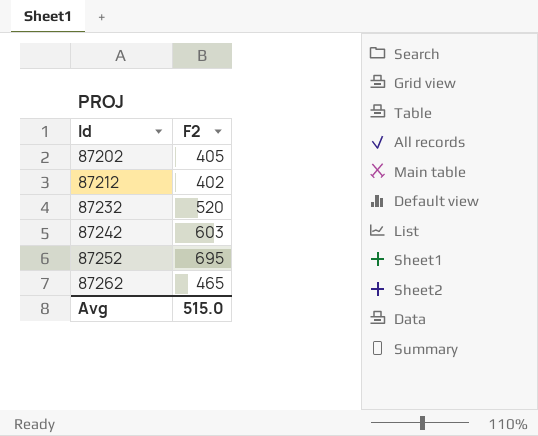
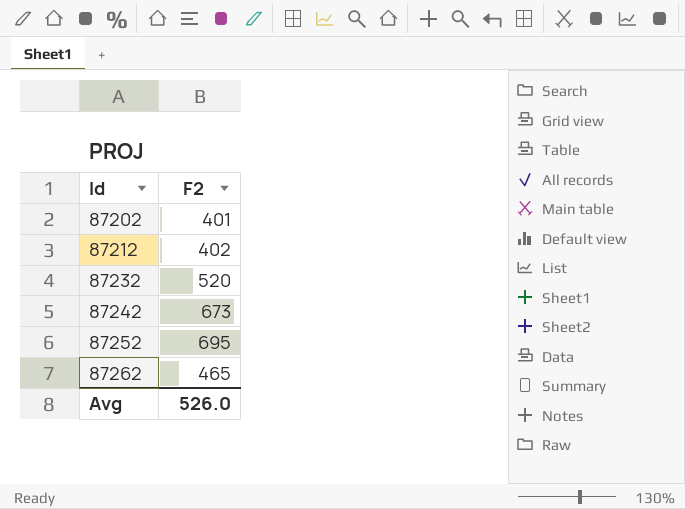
87202 | F2: 405 -> 401
87242 | F2: 603 -> 673
Avg | F2: 515.0 -> 526.0

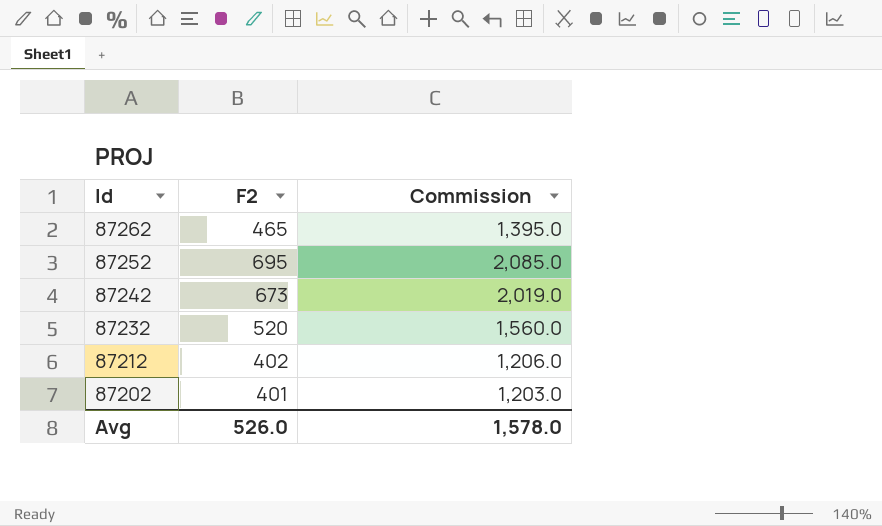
row order: Id ascending -> Id descending
column Commission | formula: none -> [F2] * 3

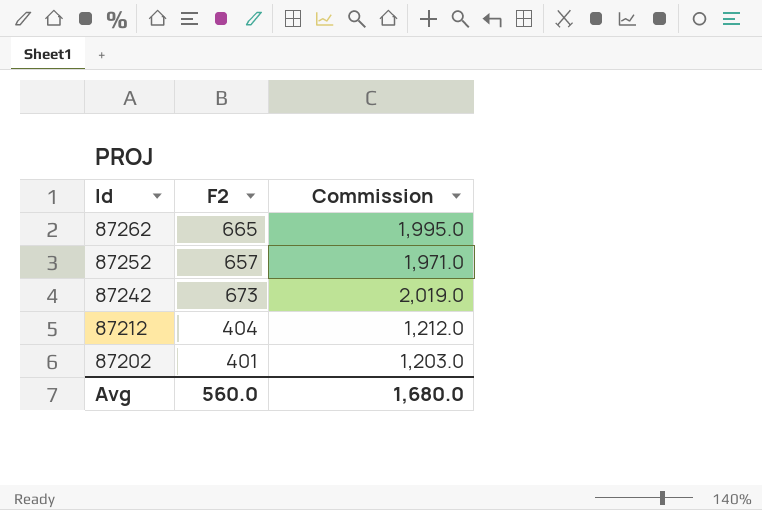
row 87232: 520 | 1,560.0 -> none
87262 | F2: 465 -> 665
87262 | Commission: 1,395.0 -> 1,995.0
87252 | F2: 695 -> 657
87252 | Commission: 2,085.0 -> 1,971.0
87212 | F2: 402 -> 404
87212 | Commission: 1,206.0 -> 1,212.0
Avg | F2: 526.0 -> 560.0
Avg | Commission: 1,578.0 -> 1,680.0

